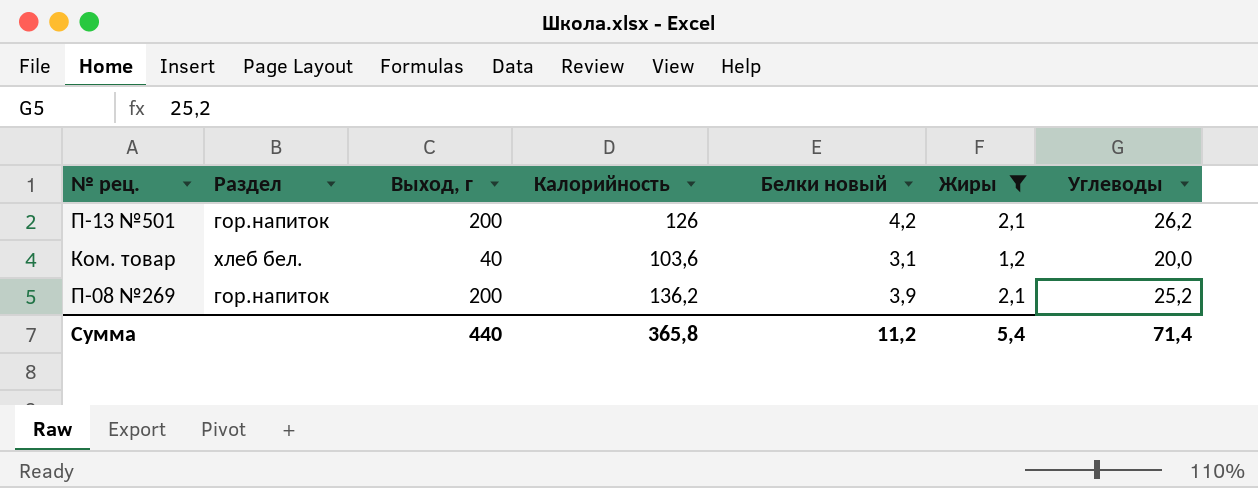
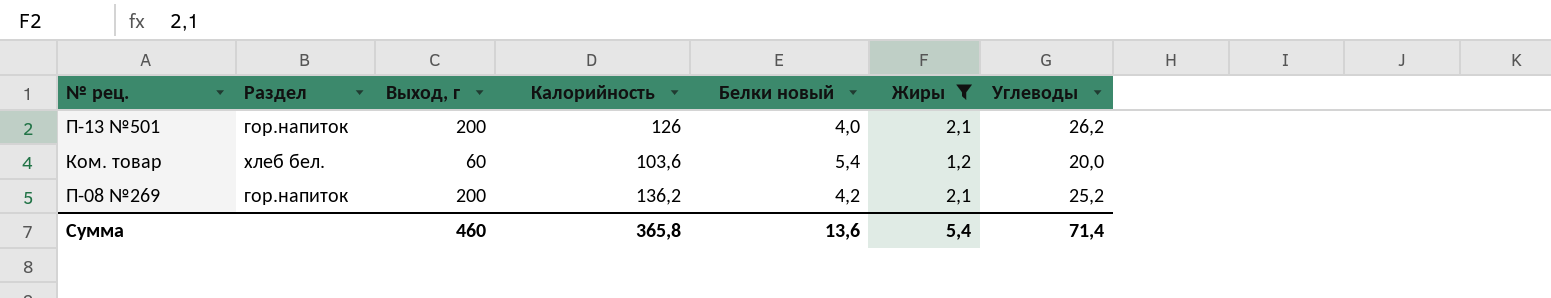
П-13 №501 | Белки новый: 4,2 -> 4,0
Ком. товар | Выход, г: 40 -> 60
Ком. товар | Белки новый: 3,1 -> 5,4
П-08 №269 | Белки новый: 3,9 -> 4,2
Сумма | Выход, г: 440 -> 460
Сумма | Белки новый: 11,2 -> 13,6

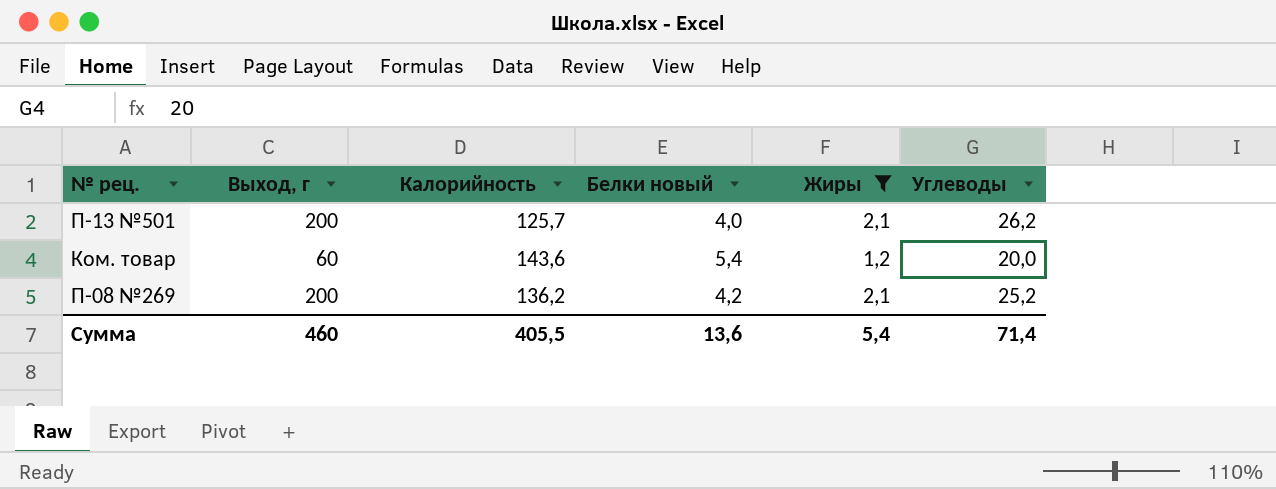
column Раздел | position: 2 -> none
П-13 №501 | Калорийность: 126 -> 125,7
Ком. товар | Калорийность: 103,6 -> 143,6
Сумма | Калорийность: 365,8 -> 405,5

